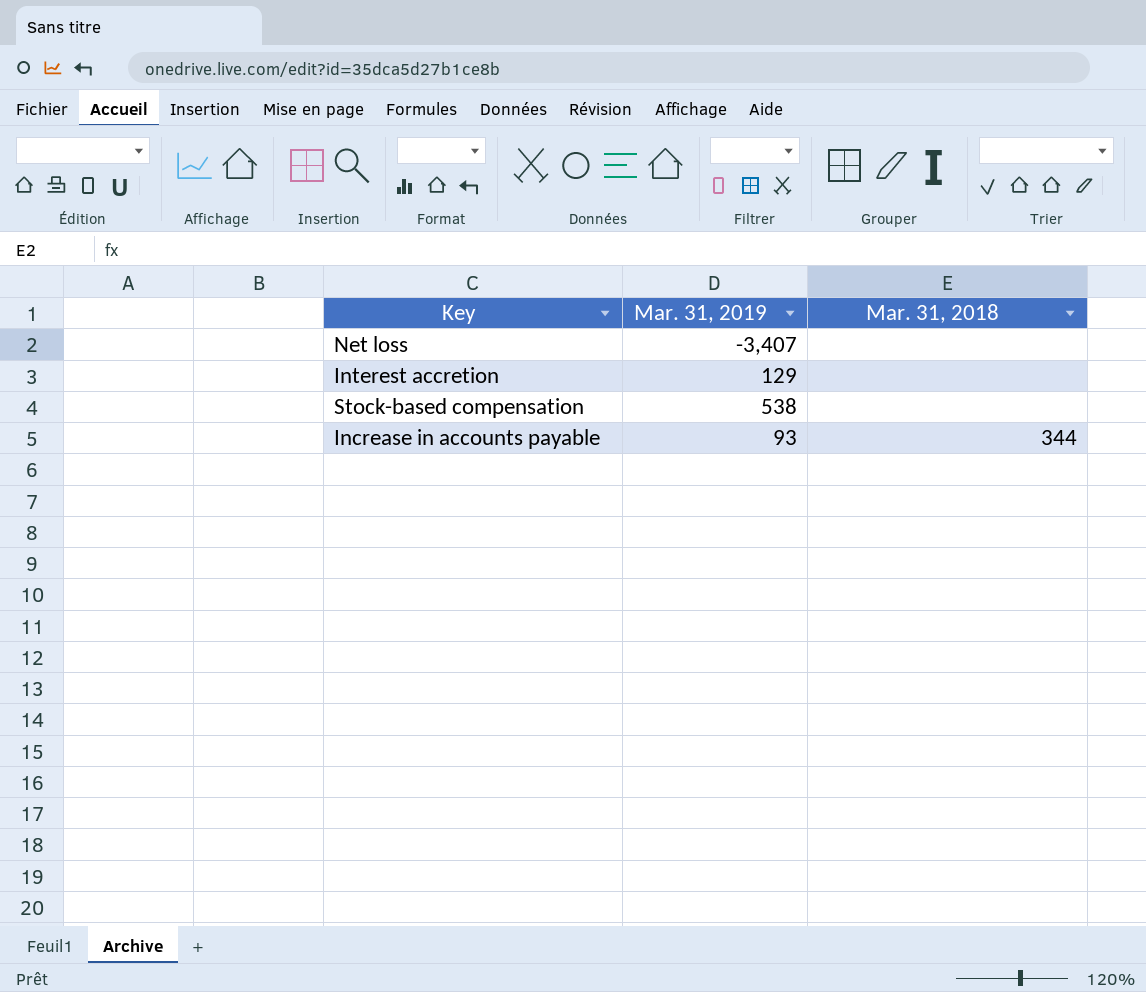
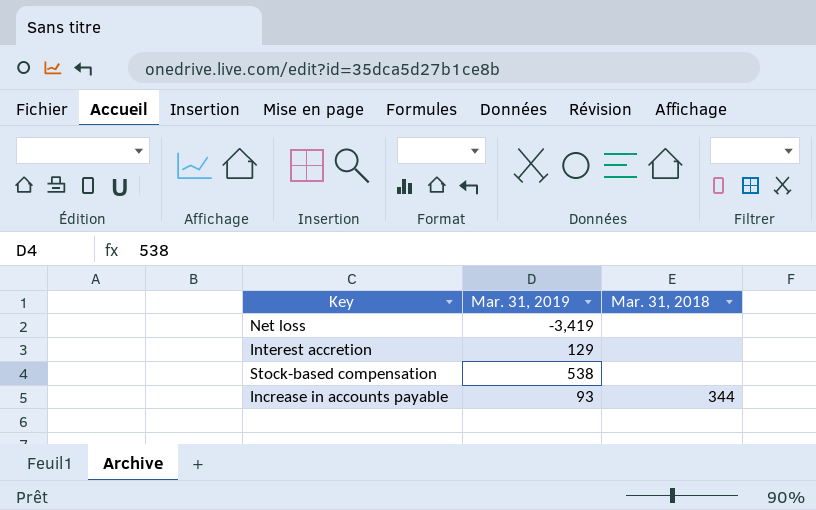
Net loss | Mar. 31, 2019: -3,407 -> -3,419

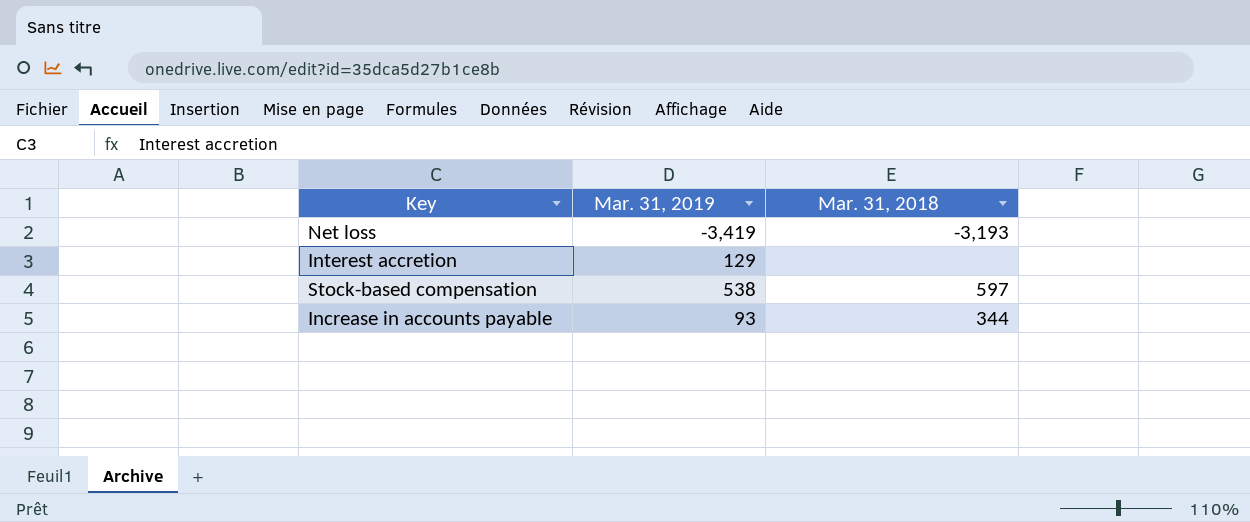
Net loss | Mar. 31, 2018: none -> -3,193
Stock-based compensation | Mar. 31, 2018: none -> 597

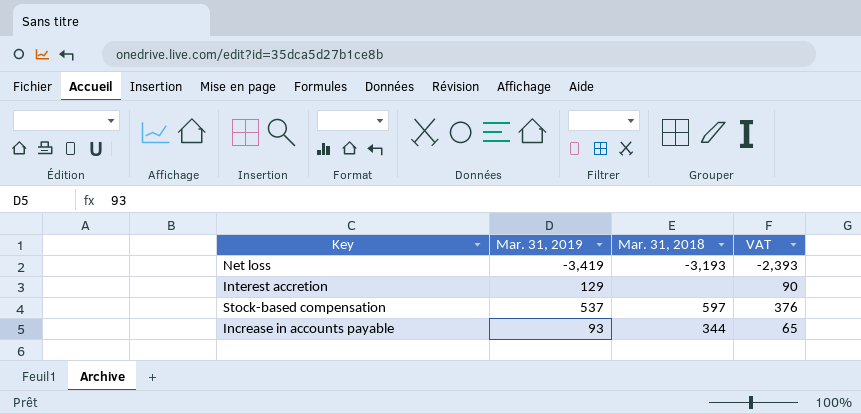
column VAT | formula: none -> [Mar. 31, 2019] * 0.7
Stock-based compensation | Mar. 31, 2019: 538 -> 537

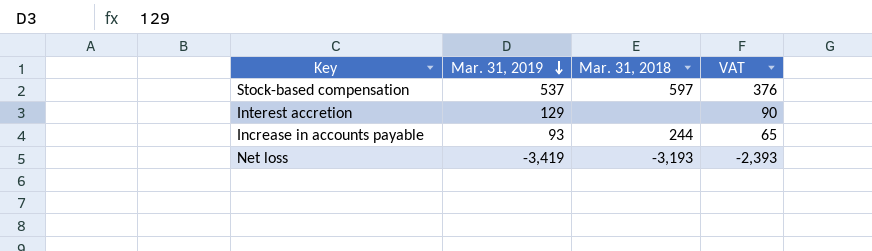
row order: none -> Mar. 31, 2019 descending
Increase in accounts payable | Mar. 31, 2018: 344 -> 244

